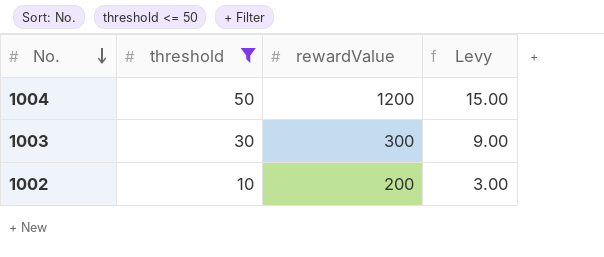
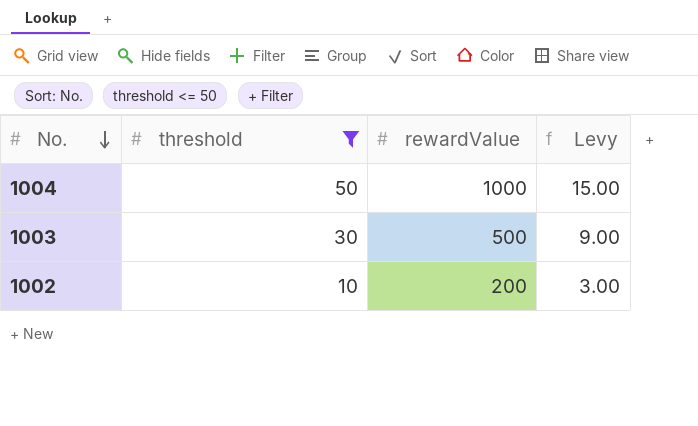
1004 | rewardValue: 1200 -> 1000
1003 | rewardValue: 300 -> 500

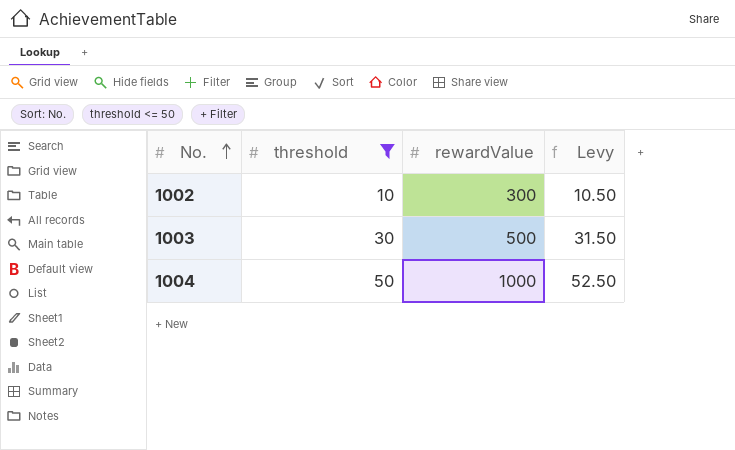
row order: No. descending -> No. ascending
column Levy | formula: [threshold] * 0.3 -> [threshold] * 1.05
1002 | rewardValue: 200 -> 300

